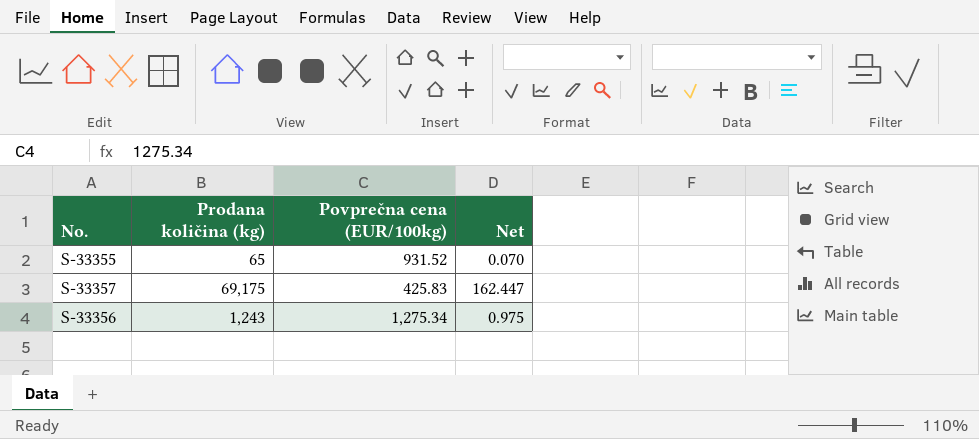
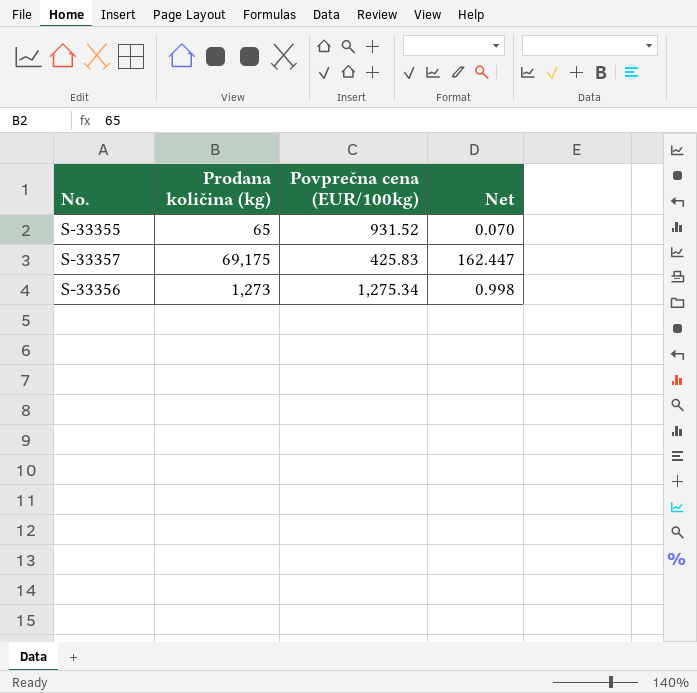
S-33356 | Prodana količina (kg): 1,243 -> 1,273
S-33356 | Net: 0.975 -> 0.998

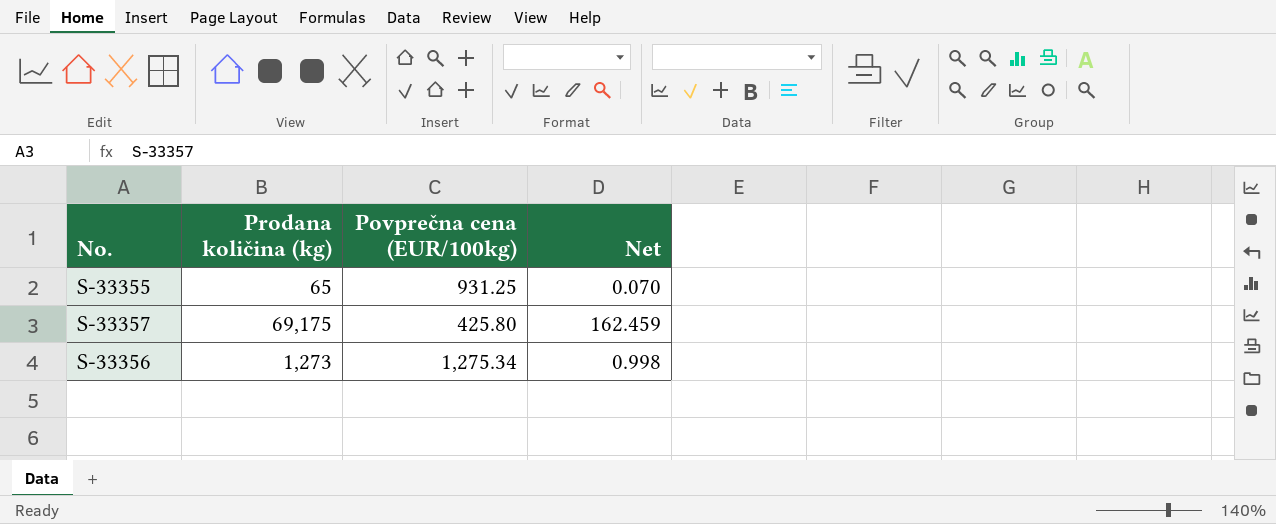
S-33355 | Povprečna cena (EUR/100kg): 931.52 -> 931.25
S-33357 | Povprečna cena (EUR/100kg): 425.83 -> 425.80
S-33357 | Net: 162.447 -> 162.459

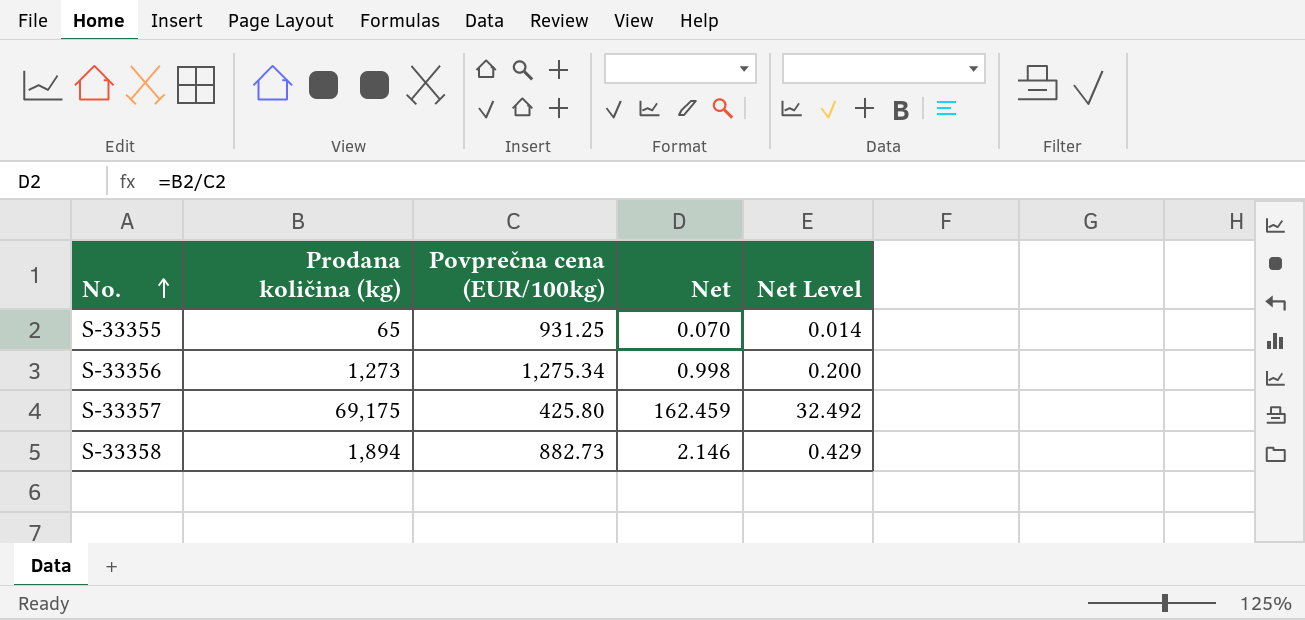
row order: none -> No. ascending
column Net Level | formula: none -> [Net] * 0.2
row S-33358: none -> 1,894 | 882.73 | 2.146 | 0.429

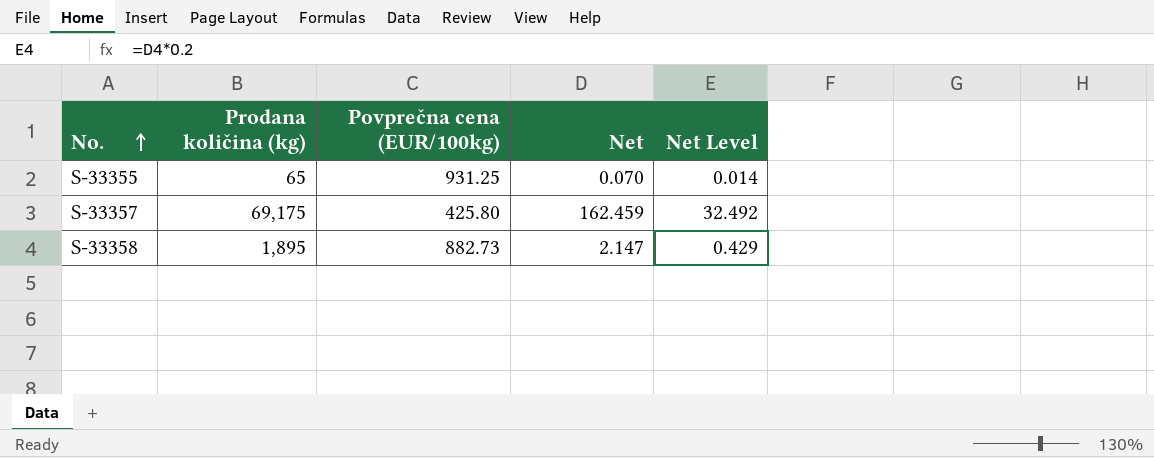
row S-33356: 1,273 | 1,275.34 | 0.998 | 0.200 -> none
S-33358 | Prodana količina (kg): 1,894 -> 1,895
S-33358 | Net: 2.146 -> 2.147

